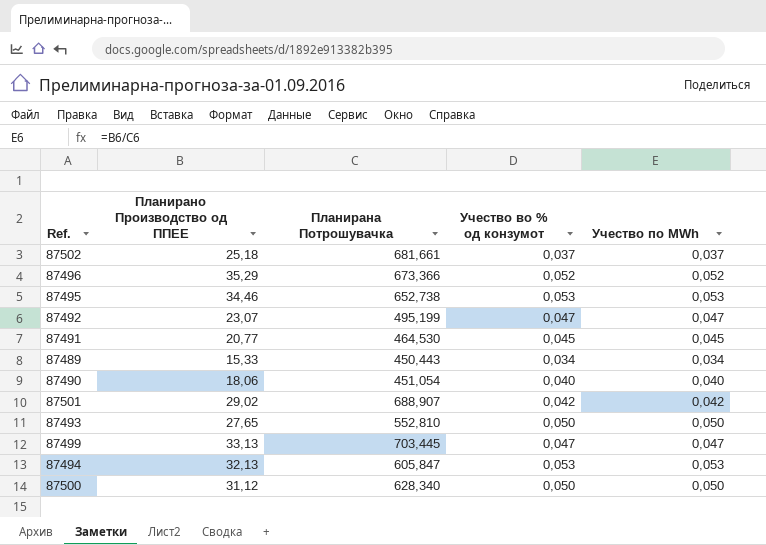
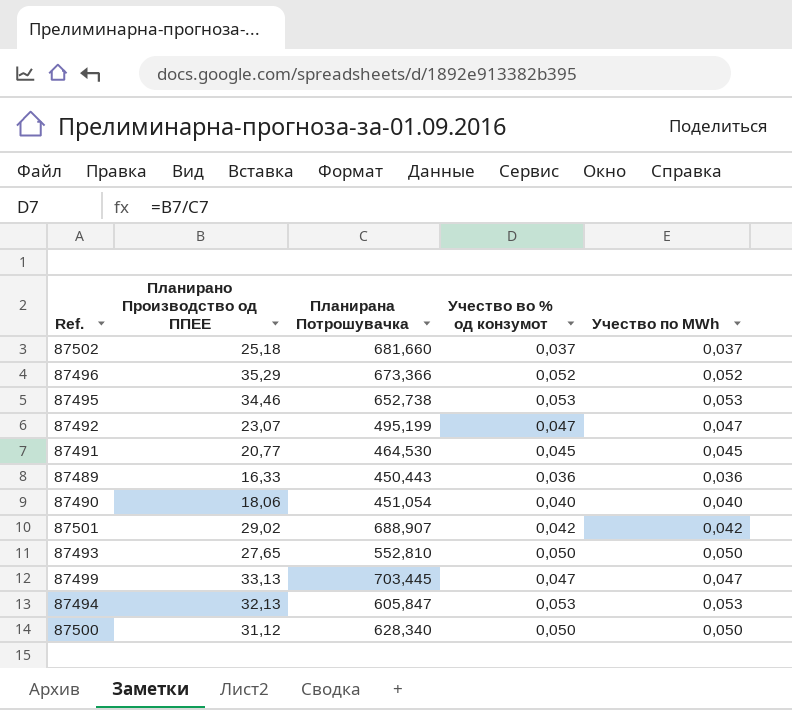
87502 | Планирана Потрошувачка: 681,661 -> 681,660
87489 | Планирано Производство од ППЕЕ: 15,33 -> 16,33
87489 | Учество во % од конзумот: 0,034 -> 0,036
87489 | Учество по MWh: 0,034 -> 0,036

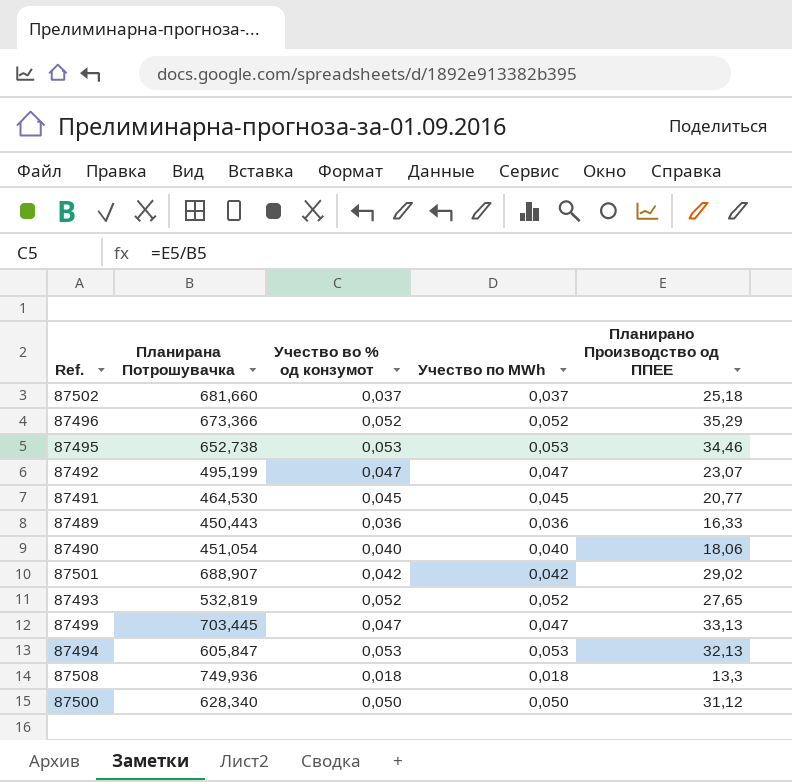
column Планирано Производство од ППЕЕ | position: 2 -> 5
87493 | Планирана Потрошувачка: 552,810 -> 532,819
87493 | Учество во % од конзумот: 0,050 -> 0,052
87493 | Учество по MWh: 0,050 -> 0,052
row 87508: none -> 749,936 | 0,018 | 0,018 | 13,3

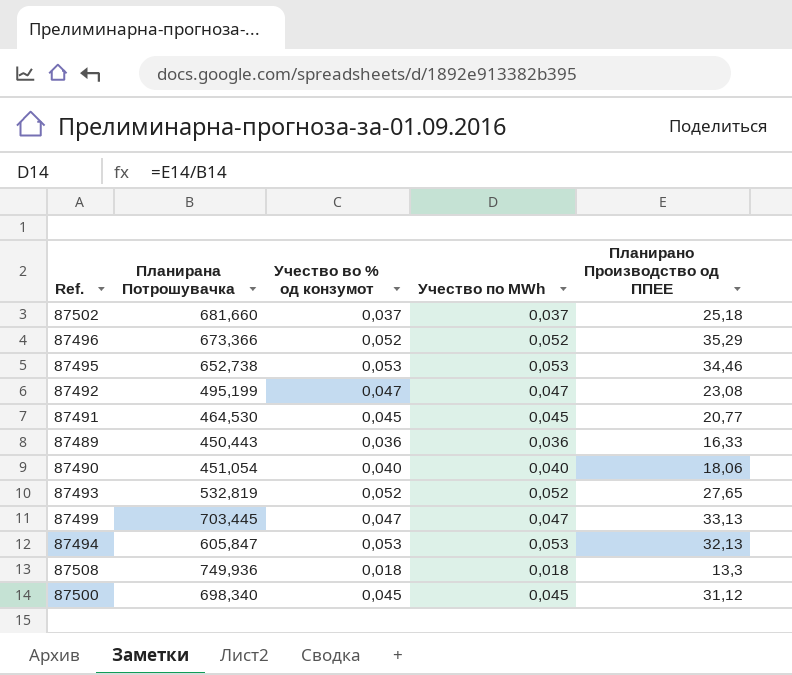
row 87501: 688,907 | 0,042 | 0,042 | 29,02 -> none
87492 | Планирано Производство од ППЕЕ: 23,07 -> 23,08
87500 | Планирана Потрошувачка: 628,340 -> 698,340
87500 | Учество во % од конзумот: 0,050 -> 0,045
87500 | Учество по MWh: 0,050 -> 0,045

